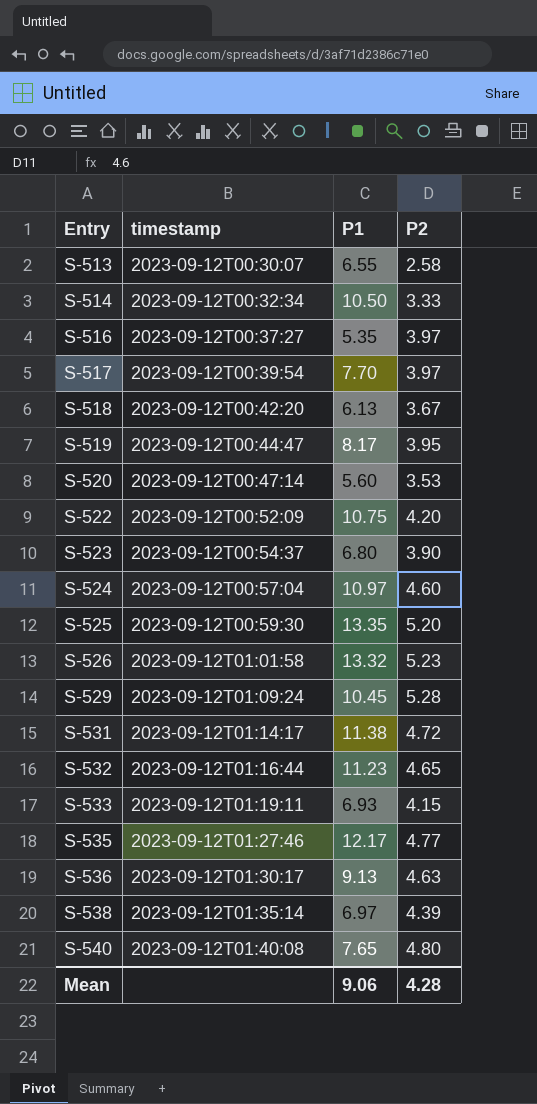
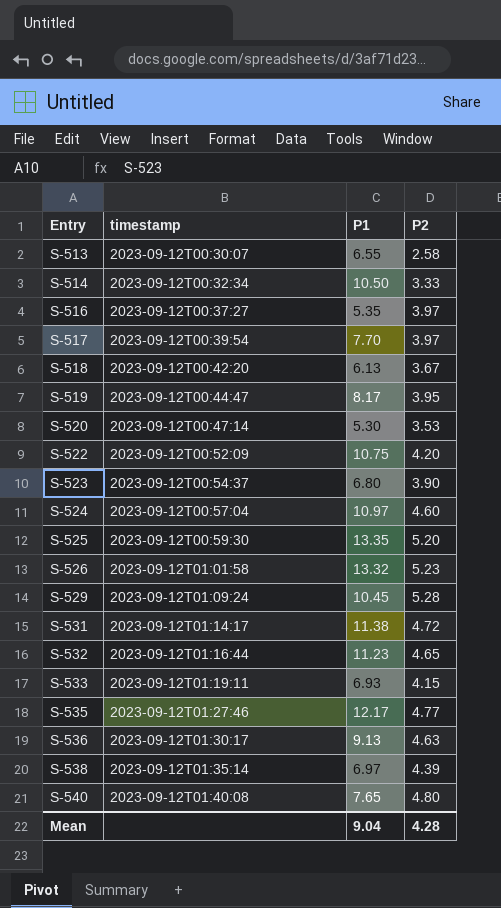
S-520 | P1: 5.60 -> 5.30
Mean | P1: 9.06 -> 9.04

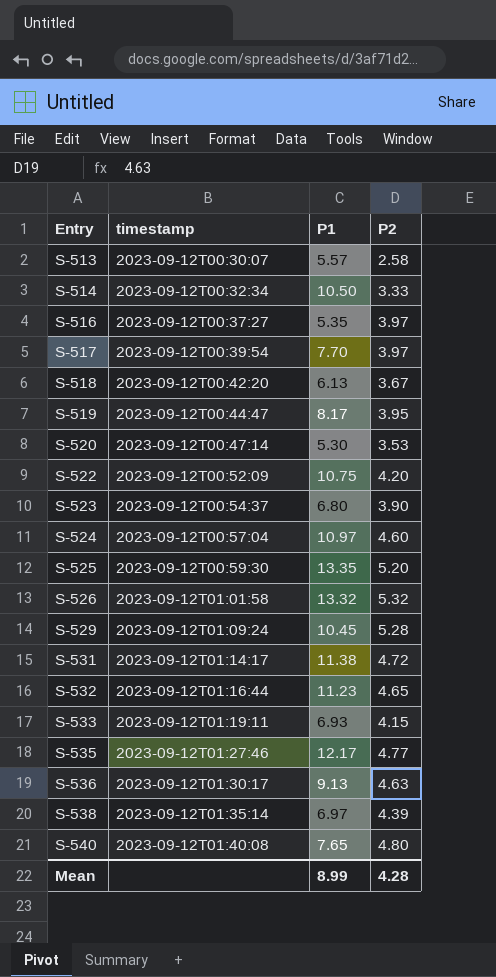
S-513 | P1: 6.55 -> 5.57
S-526 | P2: 5.23 -> 5.32
Mean | P1: 9.04 -> 8.99

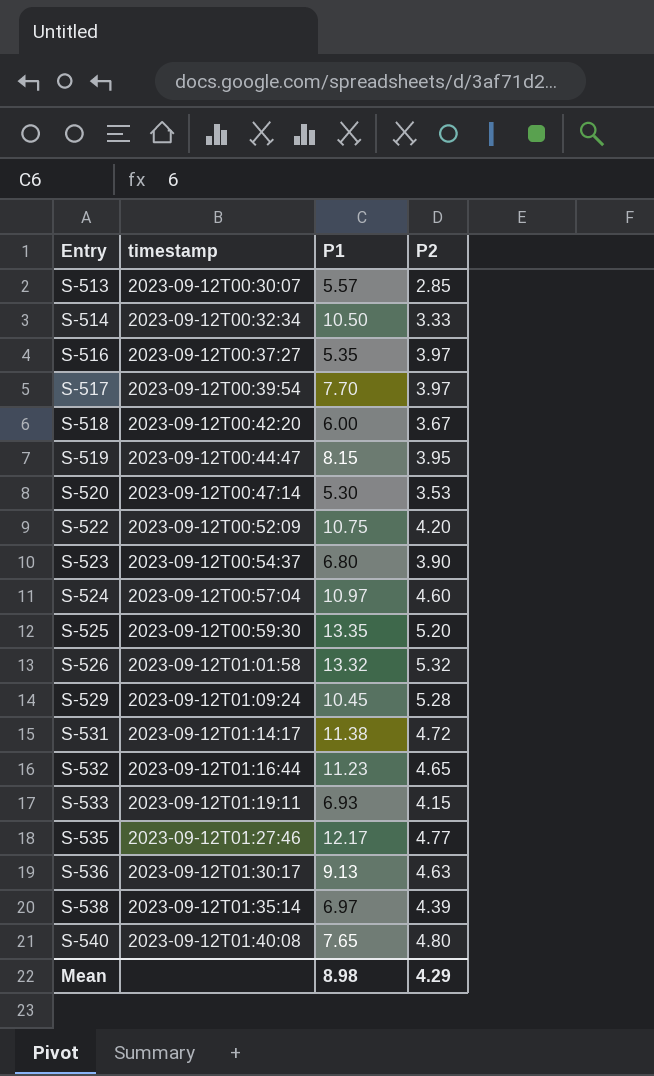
S-513 | P2: 2.58 -> 2.85
S-518 | P1: 6.13 -> 6.00
S-519 | P1: 8.17 -> 8.15
Mean | P1: 8.99 -> 8.98
Mean | P2: 4.28 -> 4.29

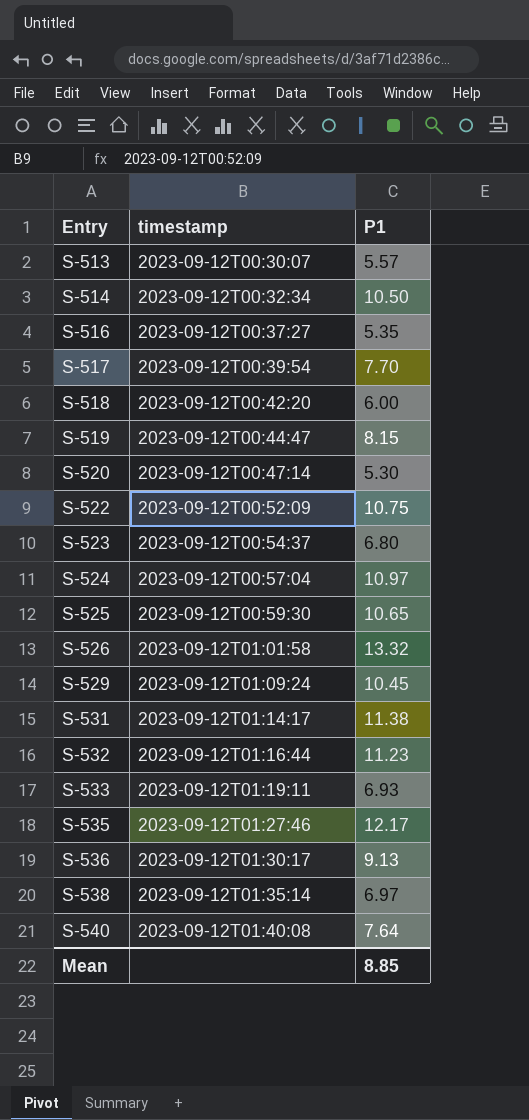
column P2 | position: 4 -> none
S-525 | P1: 13.35 -> 10.65
S-540 | P1: 7.65 -> 7.64
Mean | P1: 8.98 -> 8.85

